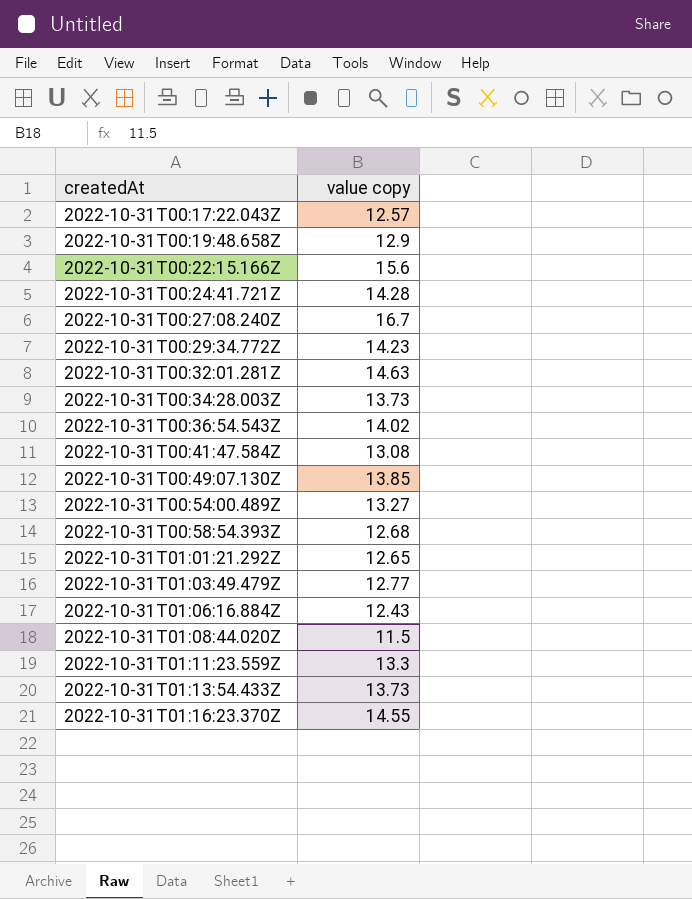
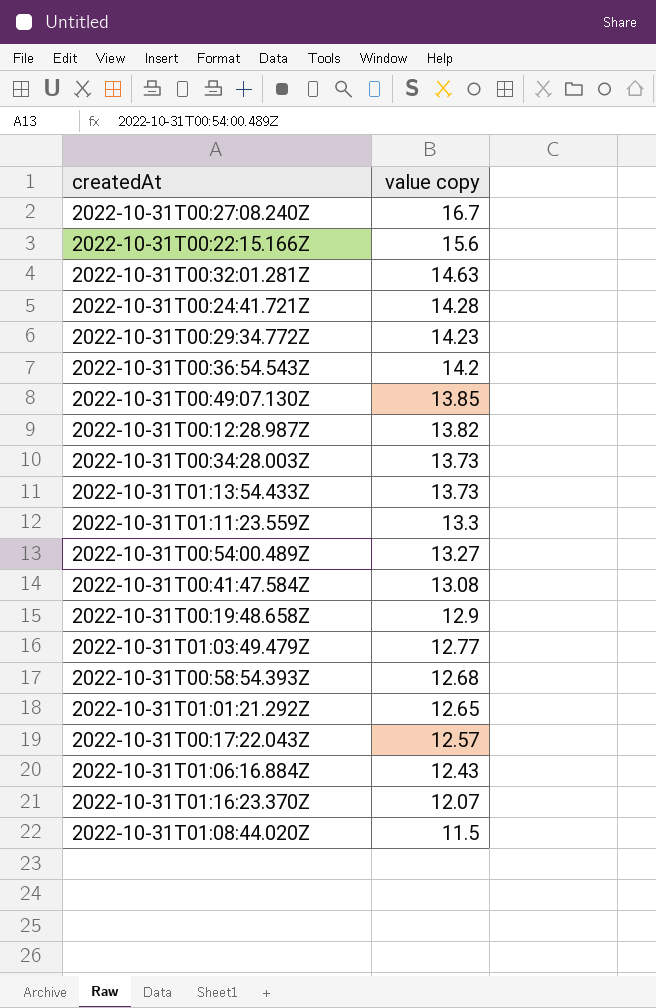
row order: createdAt ascending -> value copy descending
2022-10-31T00:36:54.543Z | value copy: 14.02 -> 14.2
row 2022-10-31T00:12:28.987Z: none -> 13.82
2022-10-31T01:16:23.370Z | value copy: 14.55 -> 12.07

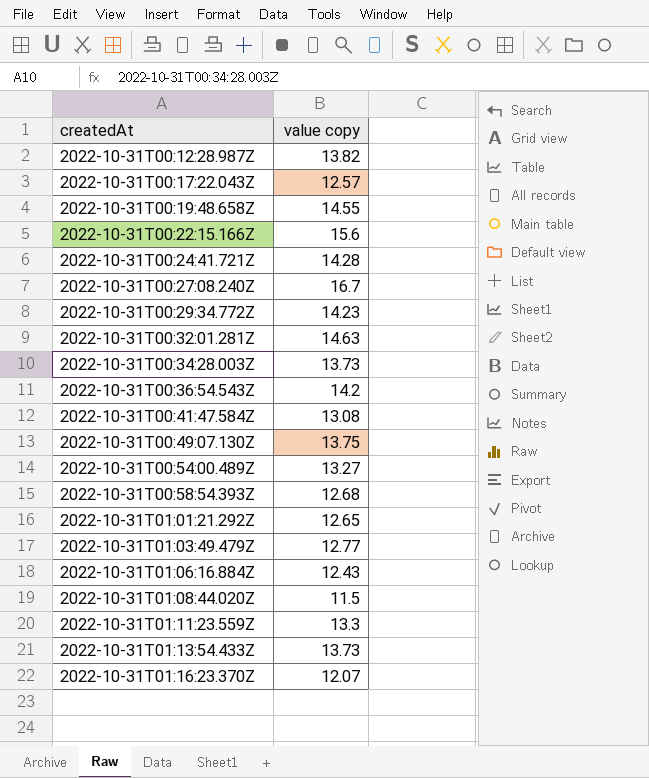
row order: value copy descending -> createdAt ascending
2022-10-31T00:19:48.658Z | value copy: 12.9 -> 14.55
2022-10-31T00:49:07.130Z | value copy: 13.85 -> 13.75

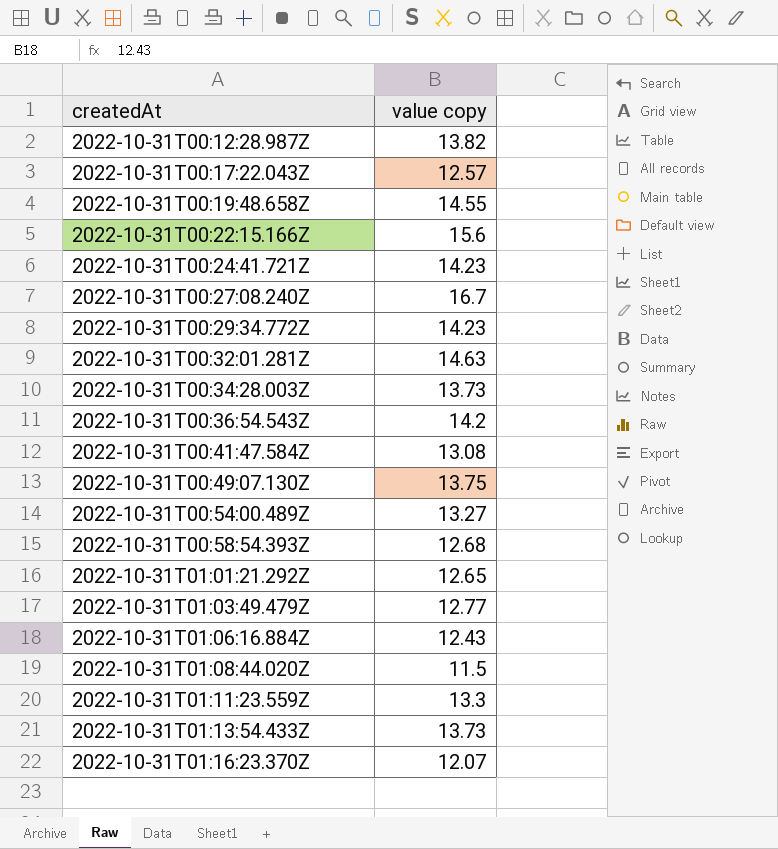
2022-10-31T00:24:41.721Z | value copy: 14.28 -> 14.23

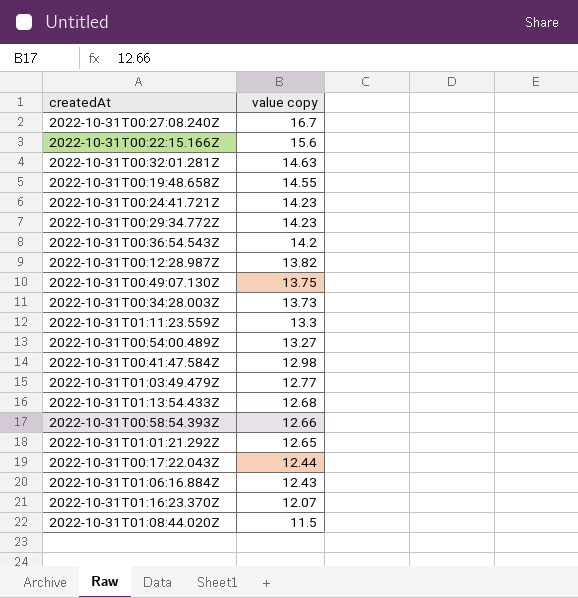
row order: createdAt ascending -> value copy descending
2022-10-31T00:41:47.584Z | value copy: 13.08 -> 12.98
2022-10-31T01:13:54.433Z | value copy: 13.73 -> 12.68
2022-10-31T00:58:54.393Z | value copy: 12.68 -> 12.66
2022-10-31T00:17:22.043Z | value copy: 12.57 -> 12.44

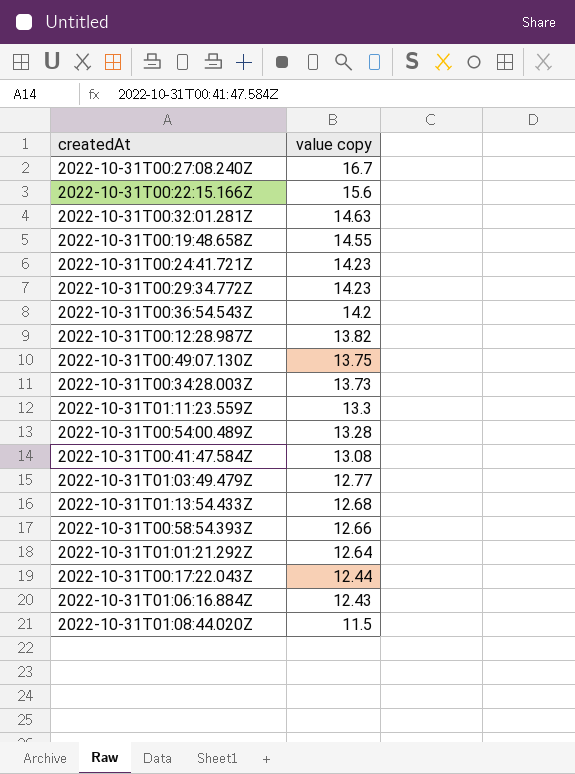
row 2022-10-31T01:16:23.370Z: 12.07 -> none
2022-10-31T00:54:00.489Z | value copy: 13.27 -> 13.28
2022-10-31T00:41:47.584Z | value copy: 12.98 -> 13.08
2022-10-31T01:01:21.292Z | value copy: 12.65 -> 12.64

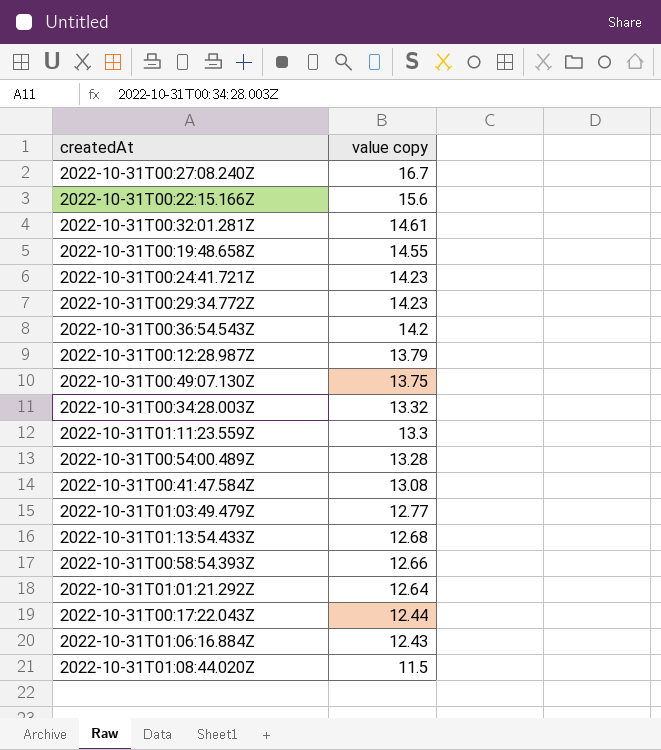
2022-10-31T00:32:01.281Z | value copy: 14.63 -> 14.61
2022-10-31T00:12:28.987Z | value copy: 13.82 -> 13.79
2022-10-31T00:34:28.003Z | value copy: 13.73 -> 13.32

